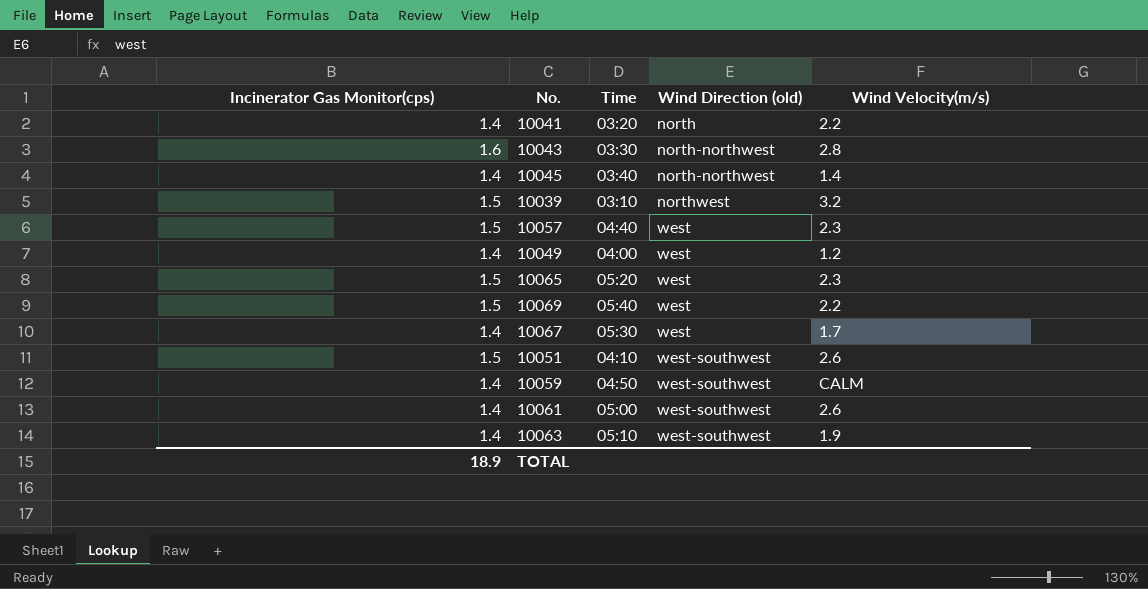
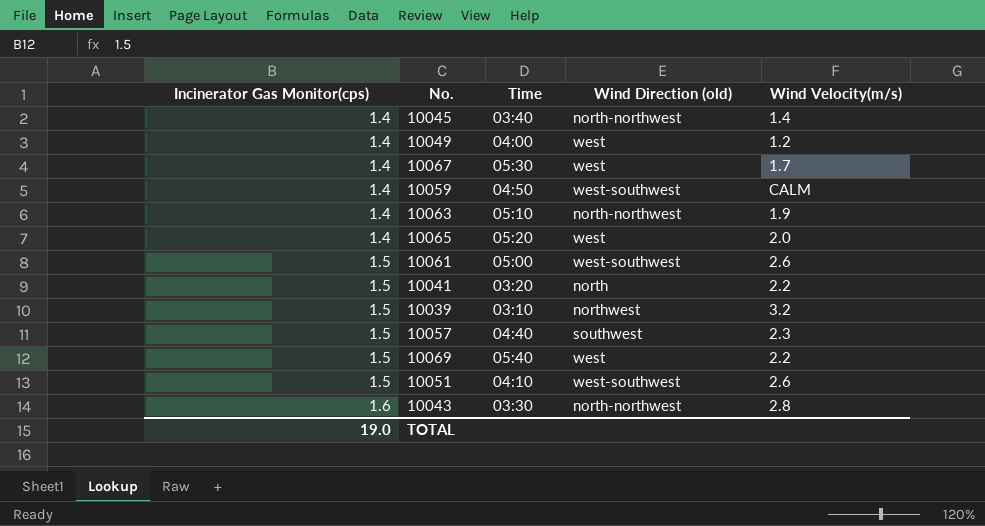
row order: Wind Direction (old) ascending -> Incinerator Gas Monitor(cps) ascending
10063 | Wind Direction (old): west-southwest -> north-northwest
10065 | Incinerator Gas Monitor(cps): 1.5 -> 1.4
10065 | Wind Velocity(m/s): 2.3 -> 2.0
10061 | Incinerator Gas Monitor(cps): 1.4 -> 1.5
10041 | Incinerator Gas Monitor(cps): 1.4 -> 1.5
10057 | Wind Direction (old): west -> southwest
TOTAL | Incinerator Gas Monitor(cps): 18.9 -> 19.0

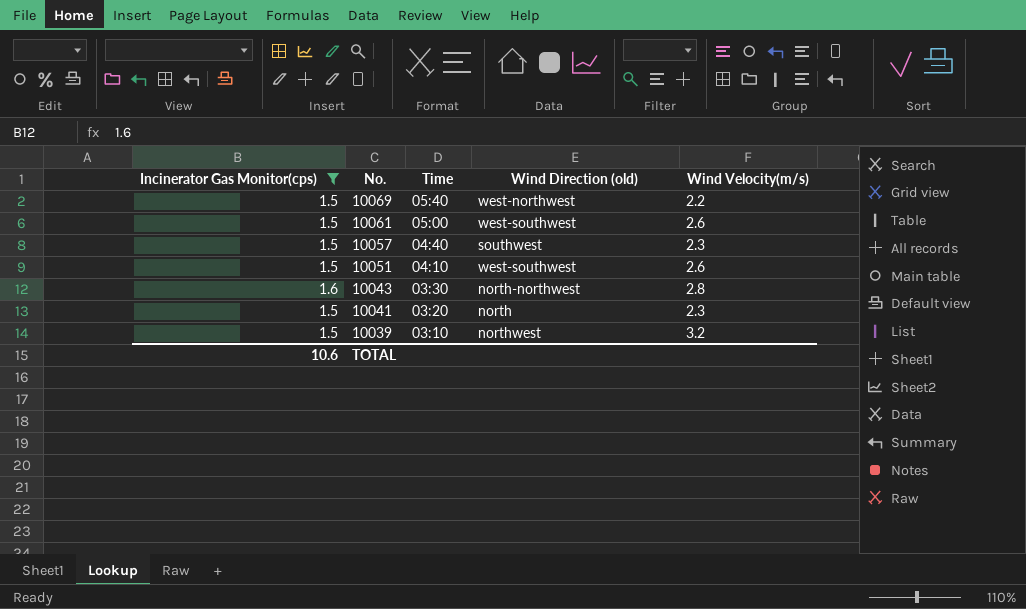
filter: none -> Incinerator Gas Monitor(cps) != 1.4
row order: Incinerator Gas Monitor(cps) ascending -> No. descending
10069 | Wind Direction (old): west -> west-northwest
10041 | Wind Velocity(m/s): 2.2 -> 2.3
TOTAL | Incinerator Gas Monitor(cps): 19.0 -> 10.6

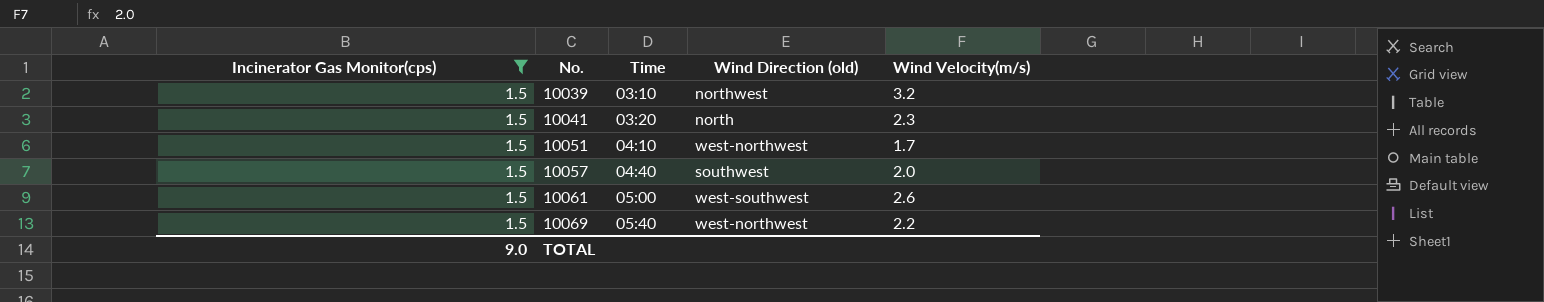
row order: No. descending -> No. ascending
row 10043: 1.6 | 03:30 | north-northwest | 2.8 -> none
10051 | Wind Direction (old): west-southwest -> west-northwest
10051 | Wind Velocity(m/s): 2.6 -> 1.7
10057 | Wind Velocity(m/s): 2.3 -> 2.0
TOTAL | Incinerator Gas Monitor(cps): 10.6 -> 9.0

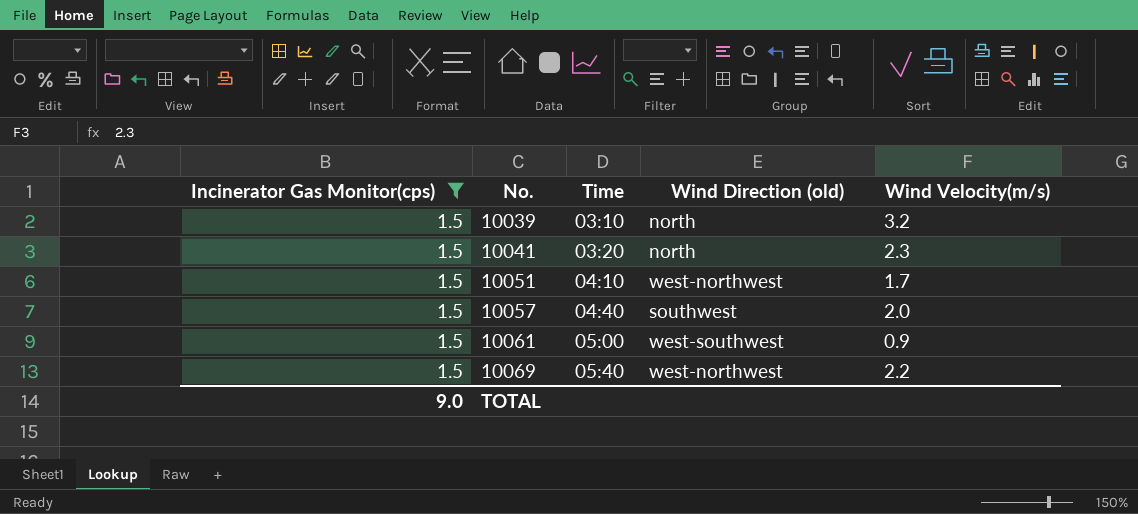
10039 | Wind Direction (old): northwest -> north
10061 | Wind Velocity(m/s): 2.6 -> 0.9

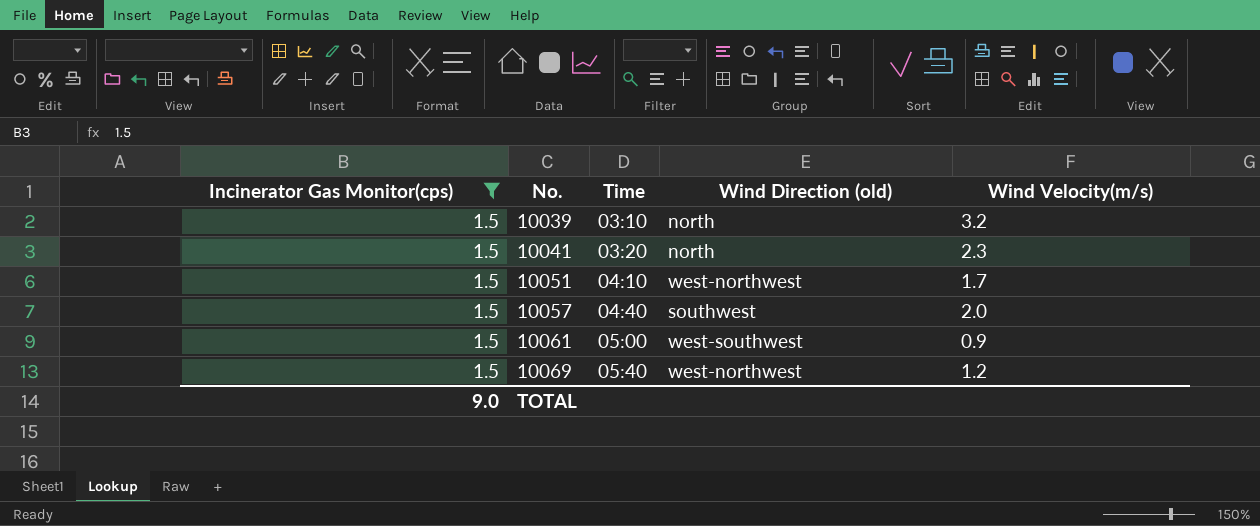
10069 | Wind Velocity(m/s): 2.2 -> 1.2

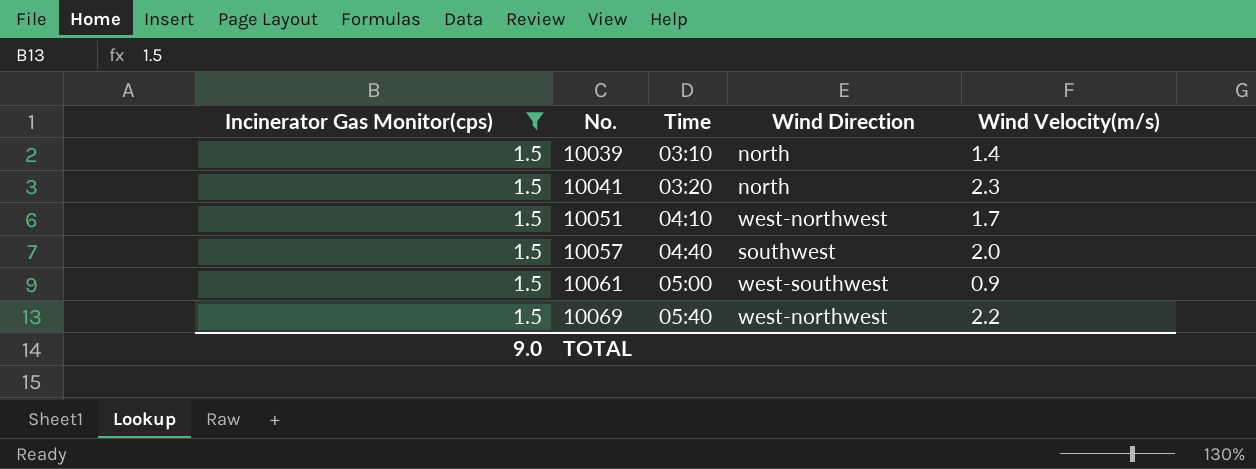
column name: Wind Direction (old) -> Wind Direction
10039 | Wind Velocity(m/s): 3.2 -> 1.4
10069 | Wind Velocity(m/s): 1.2 -> 2.2

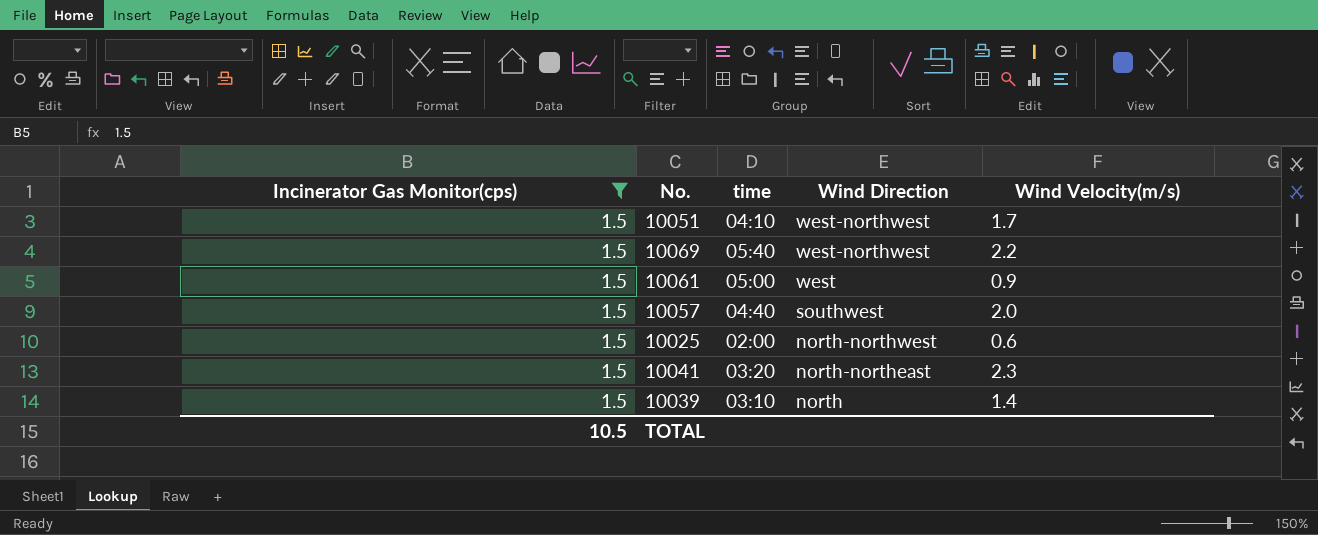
row order: No. ascending -> Wind Direction descending
column name: Time -> time
10061 | Wind Direction: west-southwest -> west
row 10025: none -> 1.5 | 02:00 | north-northwest | 0.6
10041 | Wind Direction: north -> north-northeast
TOTAL | Incinerator Gas Monitor(cps): 9.0 -> 10.5

